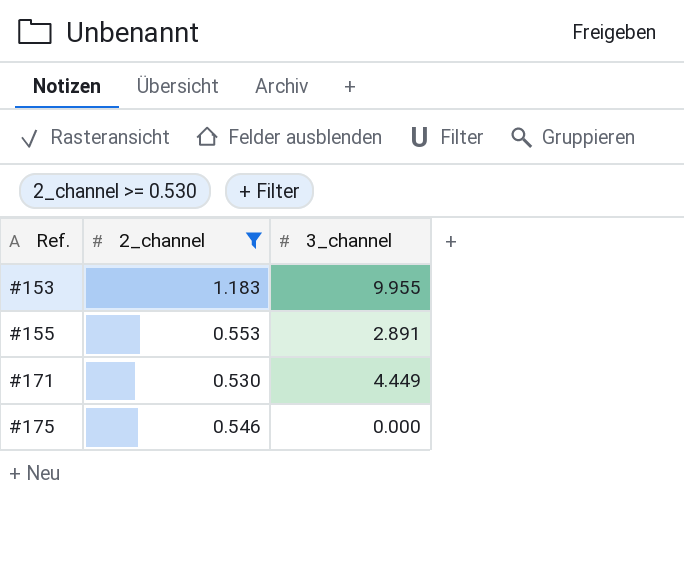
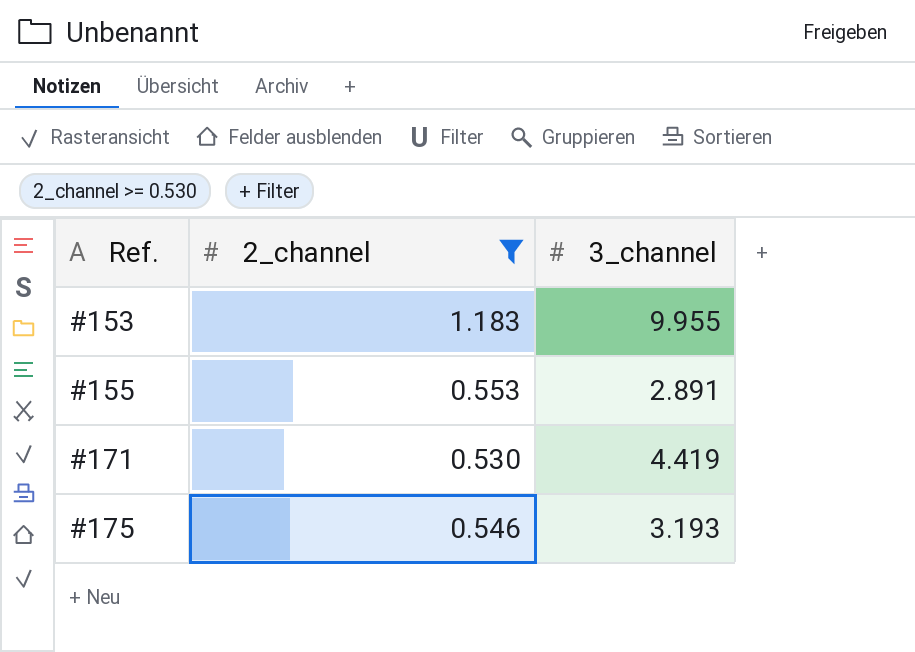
#171 | 3_channel: 4.449 -> 4.419
#175 | 3_channel: 0.000 -> 3.193

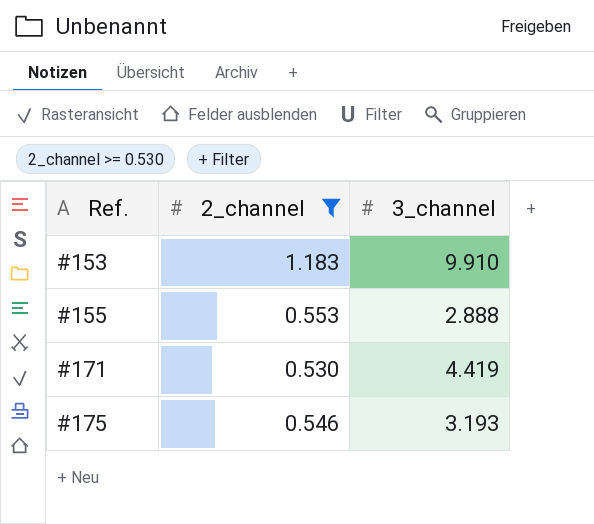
#153 | 3_channel: 9.955 -> 9.910
#155 | 3_channel: 2.891 -> 2.888

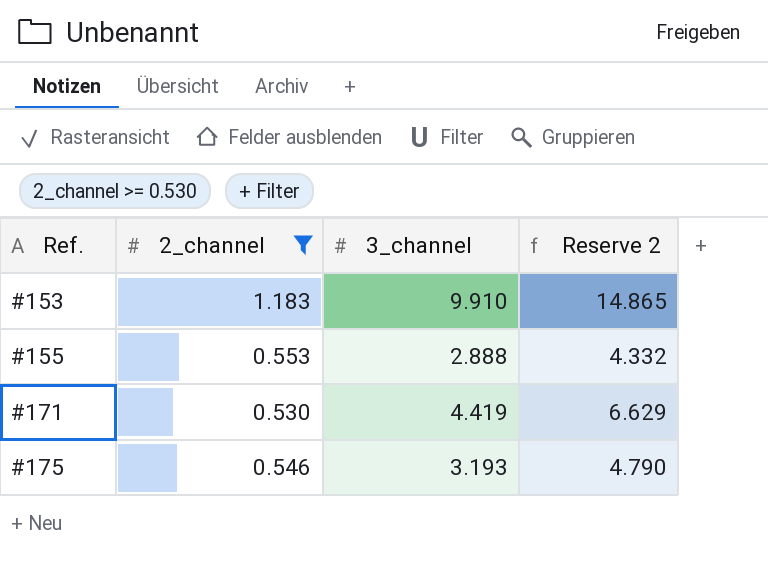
column Reserve 2 | formula: none -> [3_channel] * 1.5

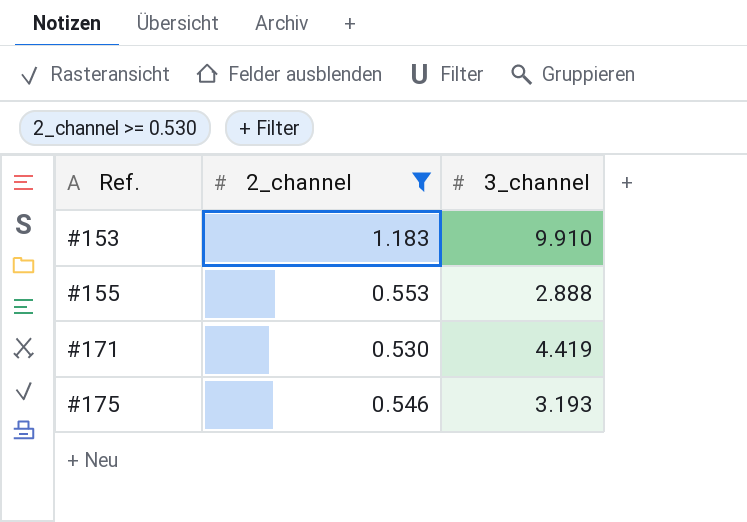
column Reserve 2 | formula: [3_channel] * 1.5 -> none

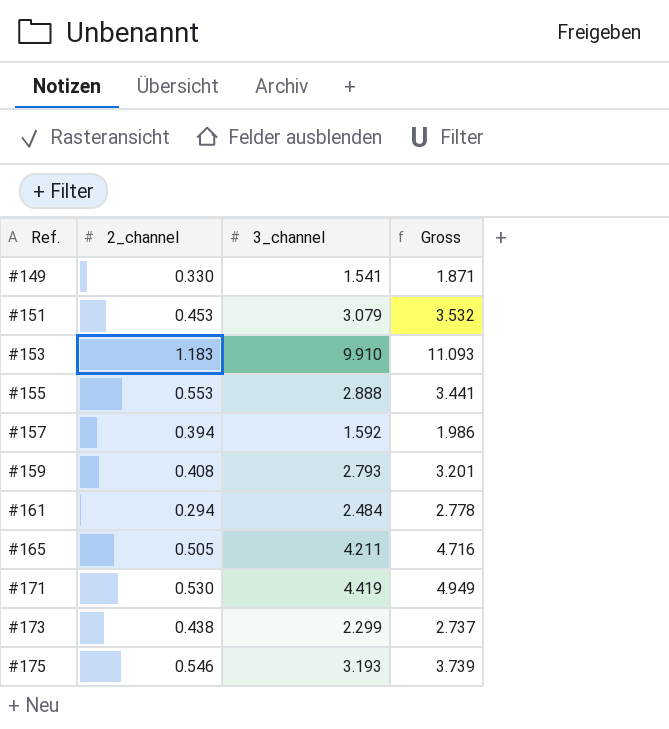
filter: 2_channel >= 0.530 -> none
column Gross | formula: none -> [2_channel] + [3_channel]

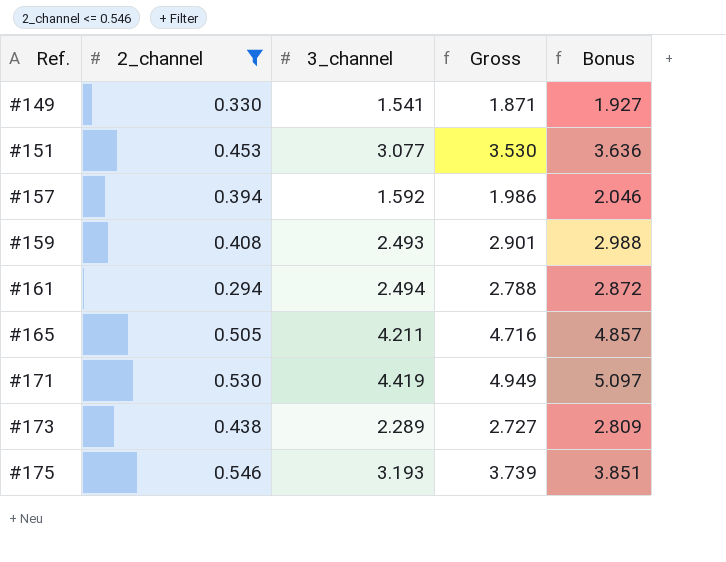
filter: none -> 2_channel <= 0.546
column Bonus | formula: none -> [Gross] * 1.03
#151 | 3_channel: 3.079 -> 3.077
#151 | Gross: 3.532 -> 3.530
#159 | 3_channel: 2.793 -> 2.493
#159 | Gross: 3.201 -> 2.901
#161 | 3_channel: 2.484 -> 2.494
#161 | Gross: 2.778 -> 2.788
#173 | 3_channel: 2.299 -> 2.289
#173 | Gross: 2.737 -> 2.727

